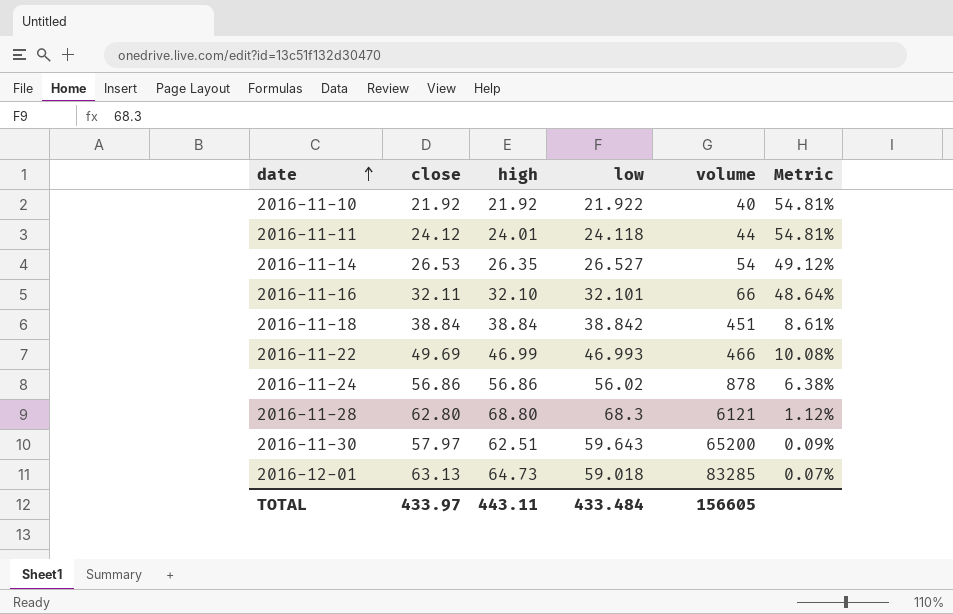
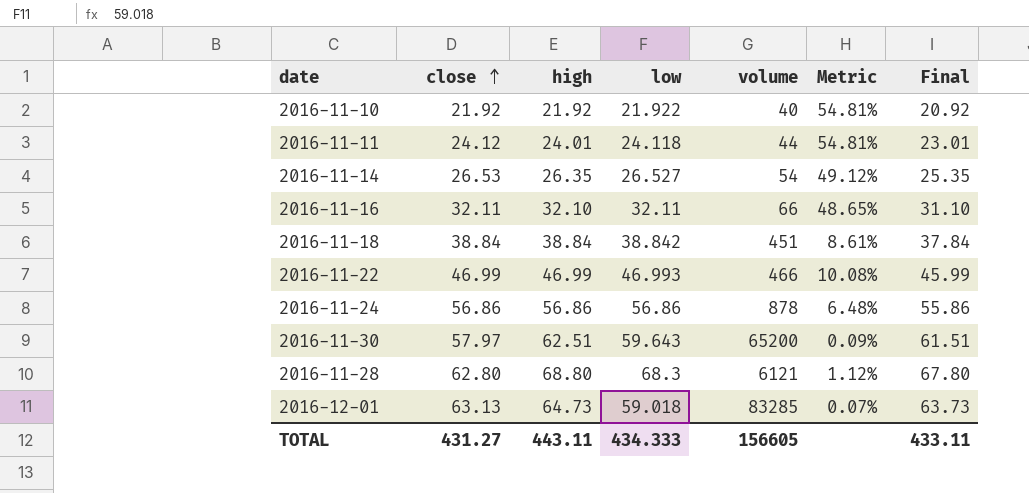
row order: date ascending -> close ascending
column Final | formula: none -> [high] - 1
2016-11-16 | low: 32.101 -> 32.11
2016-11-16 | Metric: 48.64% -> 48.65%
2016-11-22 | close: 49.69 -> 46.99
2016-11-24 | low: 56.02 -> 56.86
2016-11-24 | Metric: 6.38% -> 6.48%
TOTAL | close: 433.97 -> 431.27
TOTAL | low: 433.484 -> 434.333

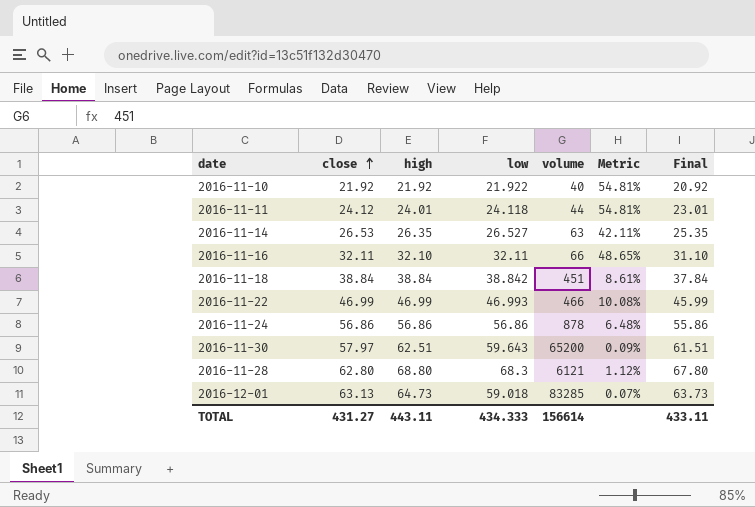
2016-11-14 | volume: 54 -> 63
2016-11-14 | Metric: 49.12% -> 42.11%
TOTAL | volume: 156605 -> 156614

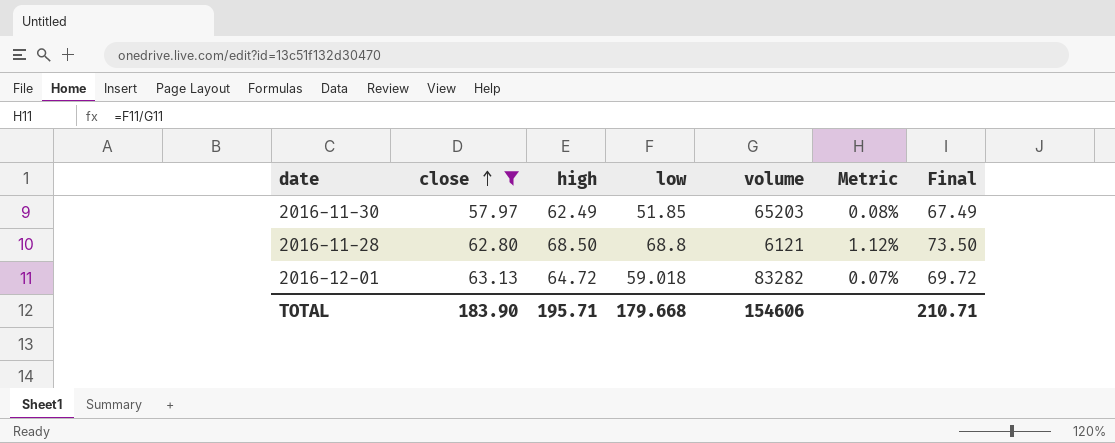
filter: none -> close >= 57.97
column Final | formula: [high] - 1 -> [high] + 5
2016-11-30 | high: 62.51 -> 62.49
2016-11-30 | low: 59.643 -> 51.85
2016-11-30 | volume: 65200 -> 65203
2016-11-30 | Metric: 0.09% -> 0.08%
2016-11-28 | high: 68.80 -> 68.50
2016-11-28 | low: 68.3 -> 68.8
2016-12-01 | high: 64.73 -> 64.72
2016-12-01 | volume: 83285 -> 83282
TOTAL | close: 431.27 -> 183.90
TOTAL | high: 443.11 -> 195.71
TOTAL | low: 434.333 -> 179.668
TOTAL | volume: 156614 -> 154606
TOTAL | Final: 433.11 -> 210.71

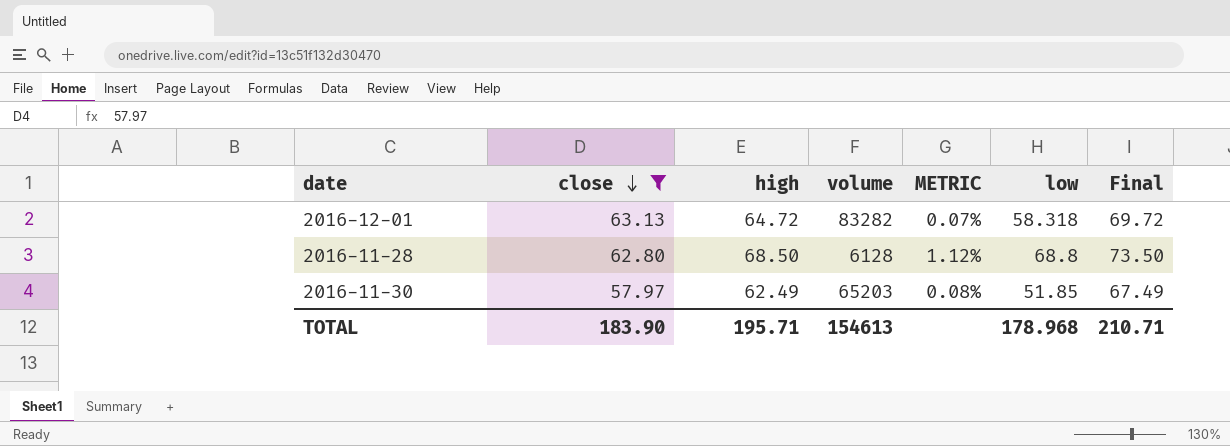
row order: close ascending -> close descending
column name: Metric -> METRIC
column low | position: 4 -> 6
2016-12-01 | low: 59.018 -> 58.318
2016-11-28 | volume: 6121 -> 6128
TOTAL | volume: 154606 -> 154613
TOTAL | low: 179.668 -> 178.968

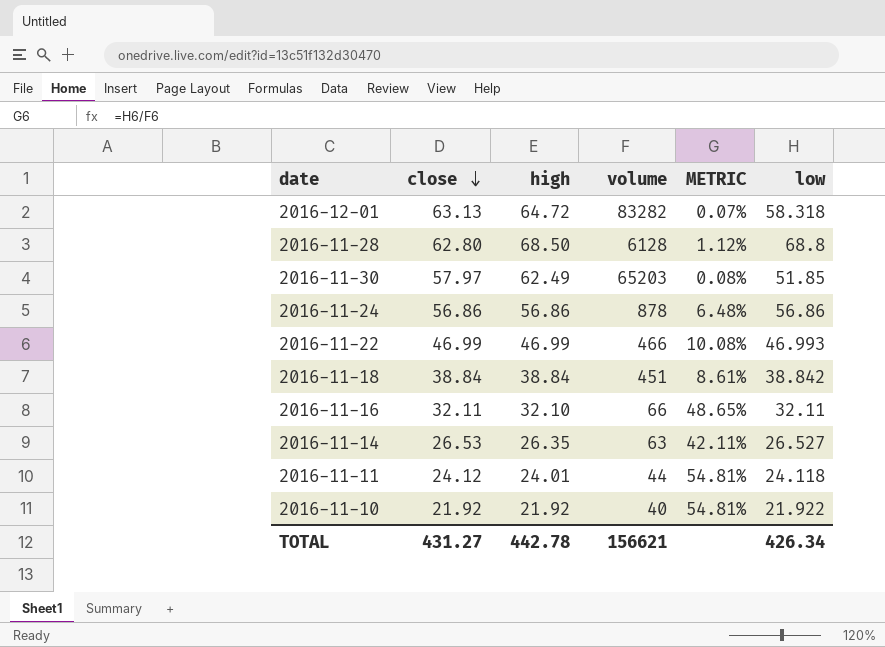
filter: close >= 57.97 -> none
column Final | formula: [high] + 5 -> none
TOTAL | close: 183.90 -> 431.27
TOTAL | high: 195.71 -> 442.78
TOTAL | volume: 154613 -> 156621
TOTAL | low: 178.968 -> 426.34

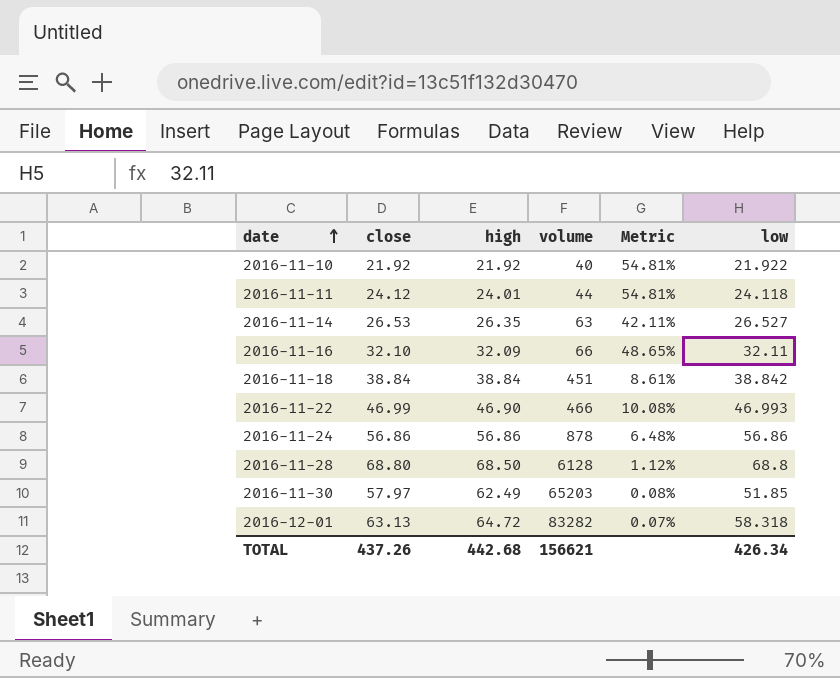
row order: close descending -> date ascending
column name: METRIC -> Metric
2016-11-16 | close: 32.11 -> 32.10
2016-11-16 | high: 32.10 -> 32.09
2016-11-22 | high: 46.99 -> 46.90
2016-11-28 | close: 62.80 -> 68.80
TOTAL | close: 431.27 -> 437.26
TOTAL | high: 442.78 -> 442.68

